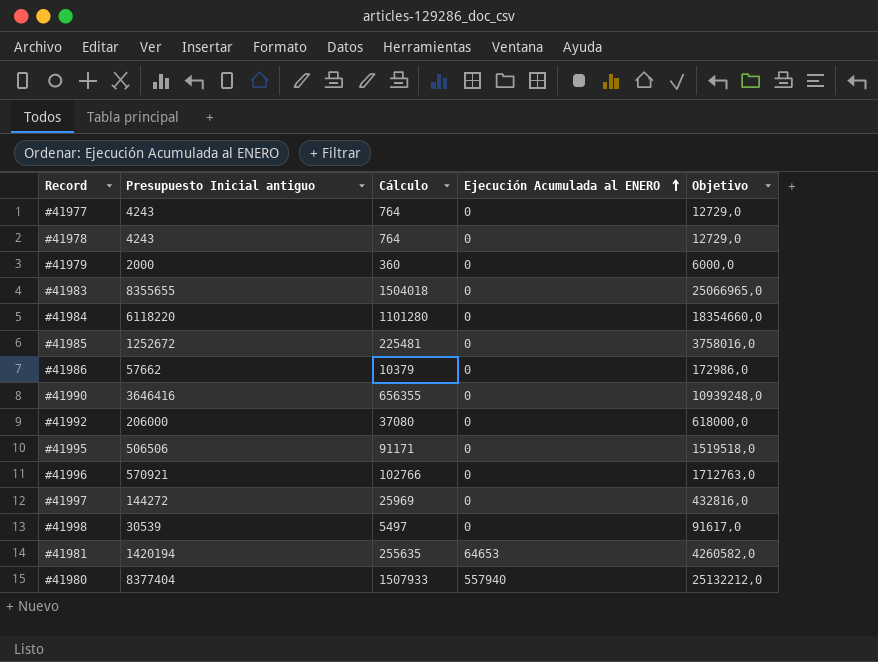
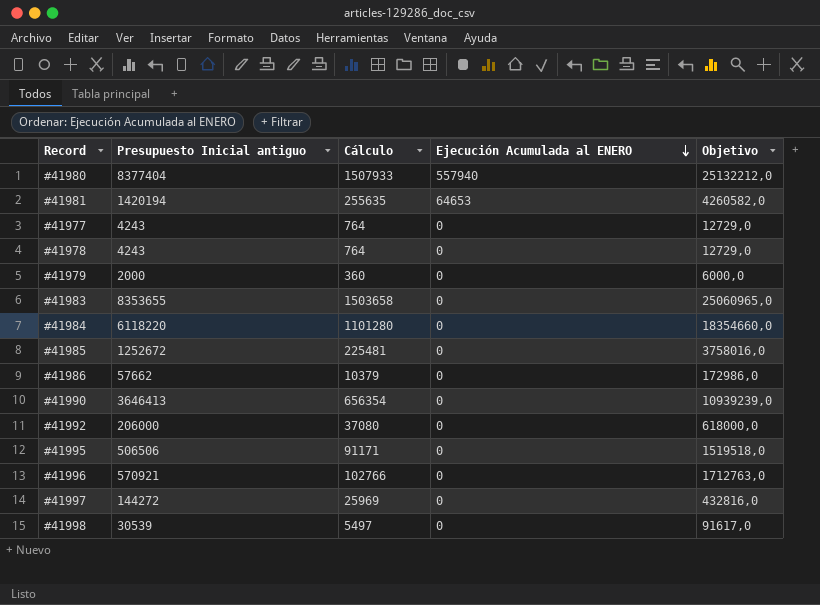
row order: Ejecución Acumulada al ENERO ascending -> Ejecución Acumulada al ENERO descending
#41983 | Presupuesto Inicial antiguo: 8355655 -> 8353655
#41983 | Cálculo: 1504018 -> 1503658
#41983 | Objetivo: 25066965,0 -> 25060965,0
#41990 | Presupuesto Inicial antiguo: 3646416 -> 3646413
#41990 | Cálculo: 656355 -> 656354
#41990 | Objetivo: 10939248,0 -> 10939239,0

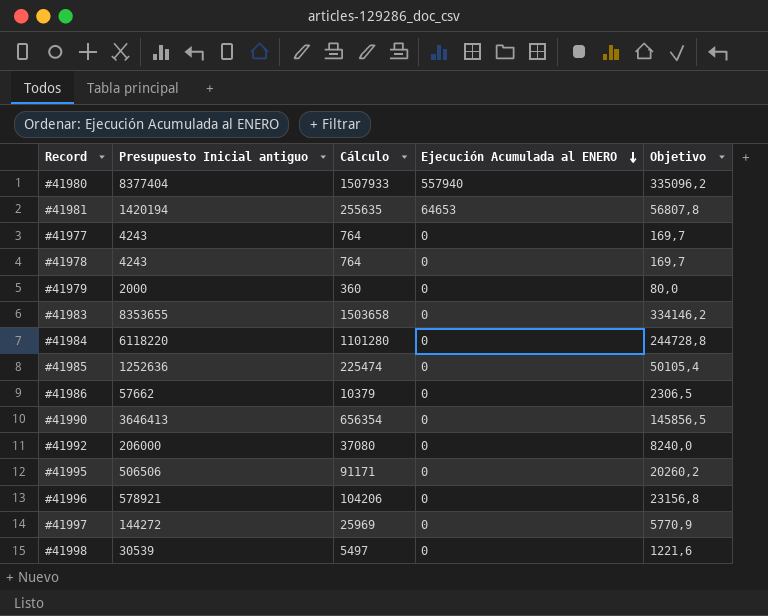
column Objetivo | formula: [Presupuesto Inicial antiguo] * 3 -> [Presupuesto Inicial antiguo] * 0,04
#41985 | Presupuesto Inicial antiguo: 1252672 -> 1252636
#41985 | Cálculo: 225481 -> 225474
#41996 | Presupuesto Inicial antiguo: 570921 -> 578921
#41996 | Cálculo: 102766 -> 104206

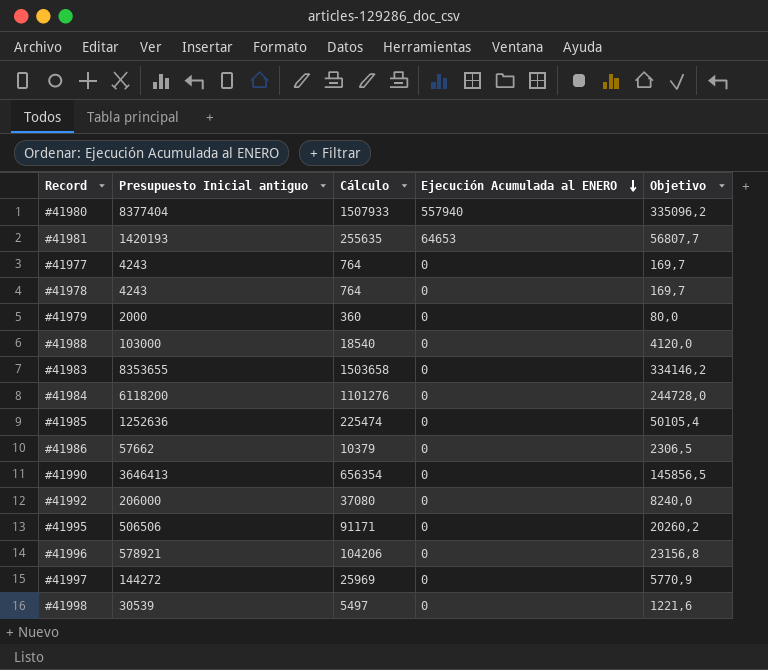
#41981 | Presupuesto Inicial antiguo: 1420194 -> 1420193
#41981 | Objetivo: 56807,8 -> 56807,7
row #41988: none -> 103000 | 18540 | 0 | 4120,0
#41984 | Presupuesto Inicial antiguo: 6118220 -> 6118200
#41984 | Cálculo: 1101280 -> 1101276
#41984 | Objetivo: 244728,8 -> 244728,0

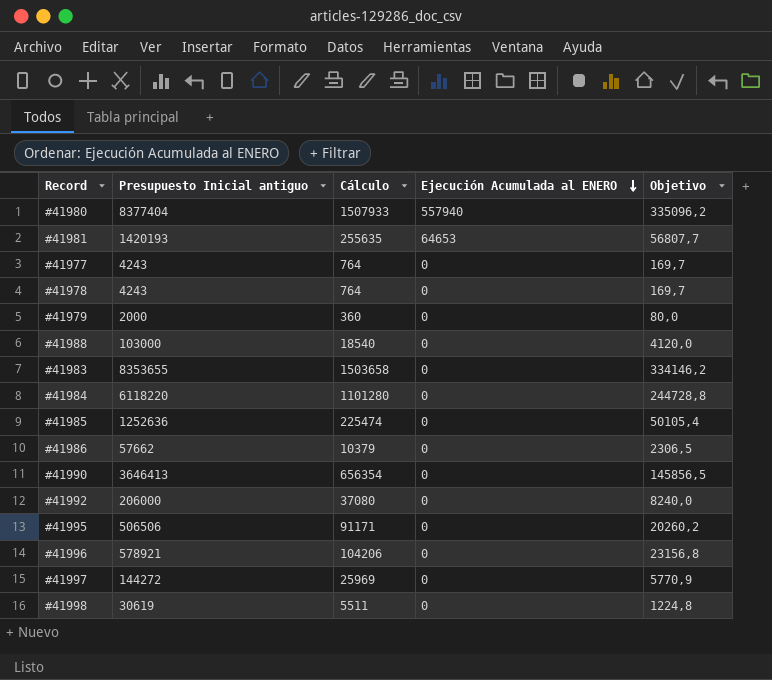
#41984 | Presupuesto Inicial antiguo: 6118200 -> 6118220
#41984 | Cálculo: 1101276 -> 1101280
#41984 | Objetivo: 244728,0 -> 244728,8
#41998 | Presupuesto Inicial antiguo: 30539 -> 30619
#41998 | Cálculo: 5497 -> 5511
#41998 | Objetivo: 1221,6 -> 1224,8

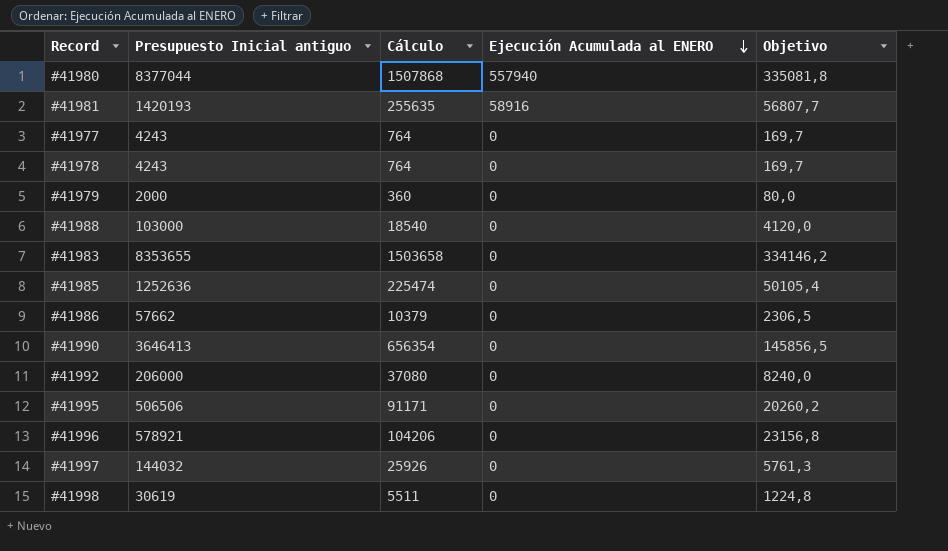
row #41984: 6118220 | 1101280 | 0 | 244728,8 -> none
#41980 | Presupuesto Inicial antiguo: 8377404 -> 8377044
#41980 | Cálculo: 1507933 -> 1507868
#41980 | Objetivo: 335096,2 -> 335081,8
#41981 | Ejecución Acumulada al ENERO: 64653 -> 58916
#41997 | Presupuesto Inicial antiguo: 144272 -> 144032
#41997 | Cálculo: 25969 -> 25926
#41997 | Objetivo: 5770,9 -> 5761,3

